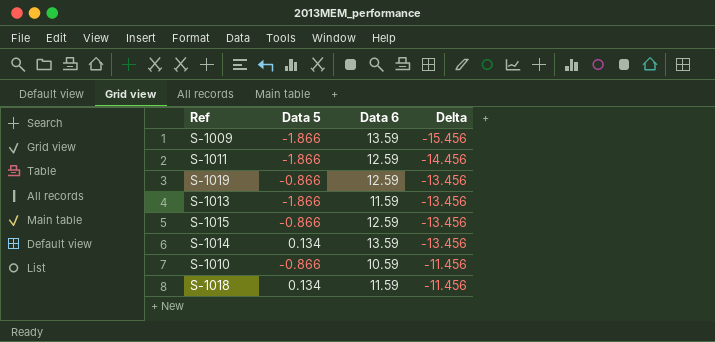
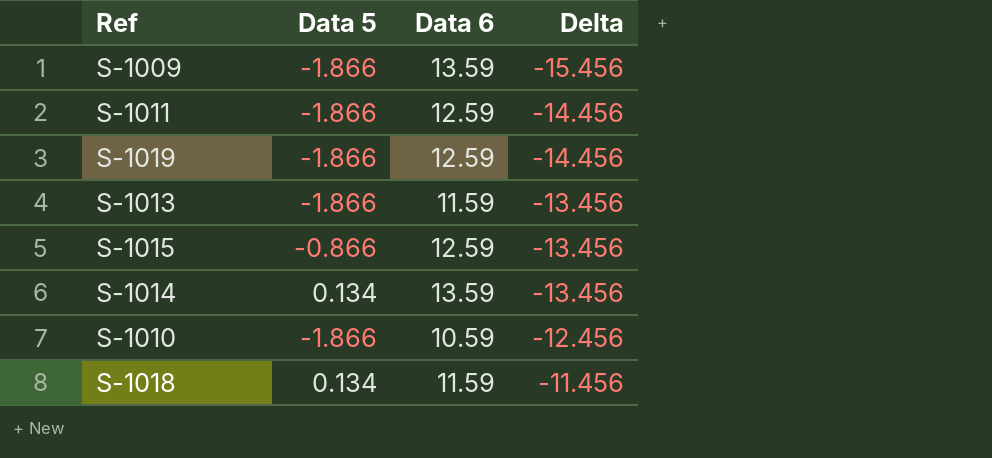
S-1019 | Data 5: -0.866 -> -1.866
S-1019 | Delta: -13.456 -> -14.456
S-1010 | Data 5: -0.866 -> -1.866
S-1010 | Delta: -11.456 -> -12.456

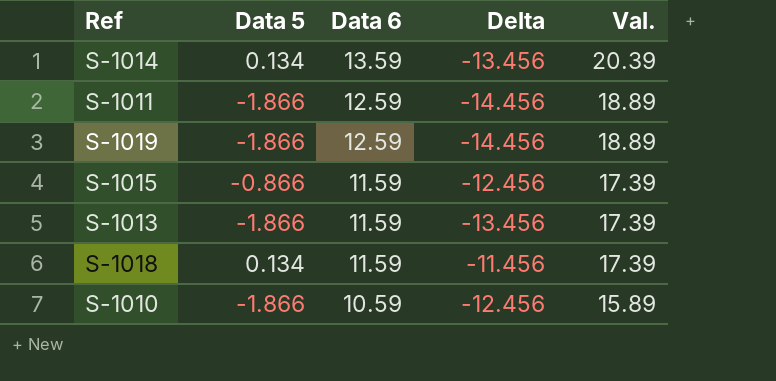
row order: Delta ascending -> Data 6 descending
column Val. | formula: none -> [Data 6] * 1.5
row S-1009: -1.866 | 13.59 | -15.456 -> none
S-1015 | Data 6: 12.59 -> 11.59
S-1015 | Delta: -13.456 -> -12.456

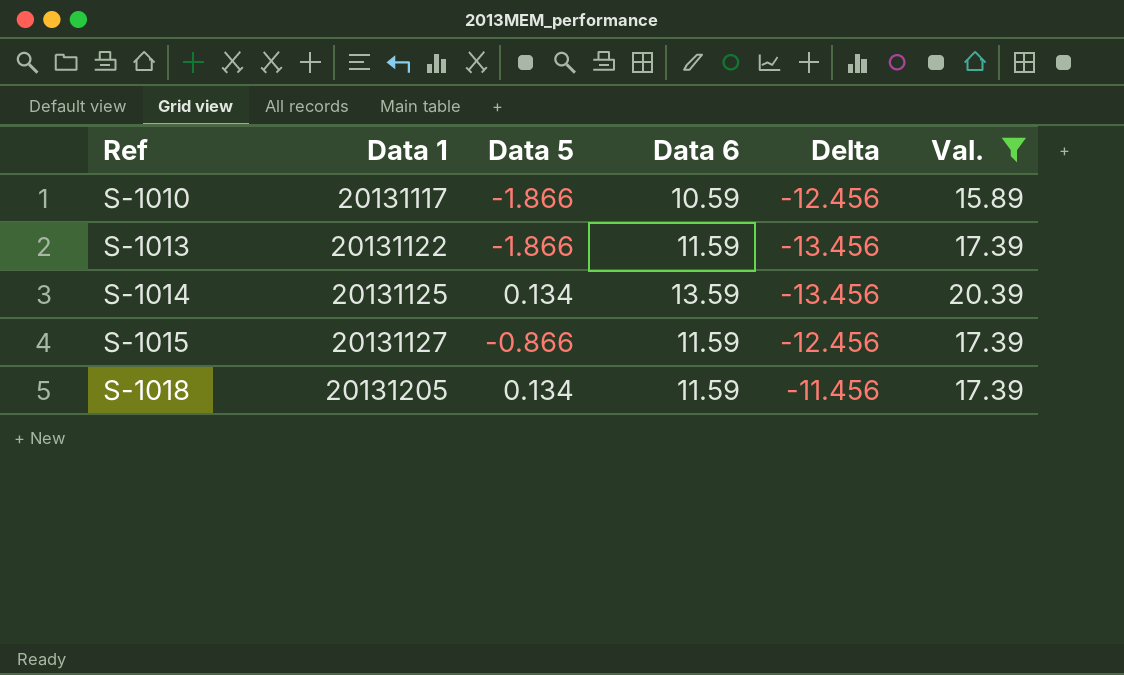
filter: none -> Val. != 18.89
row order: Data 6 descending -> Ref ascending
column Data 1 | position: none -> 2

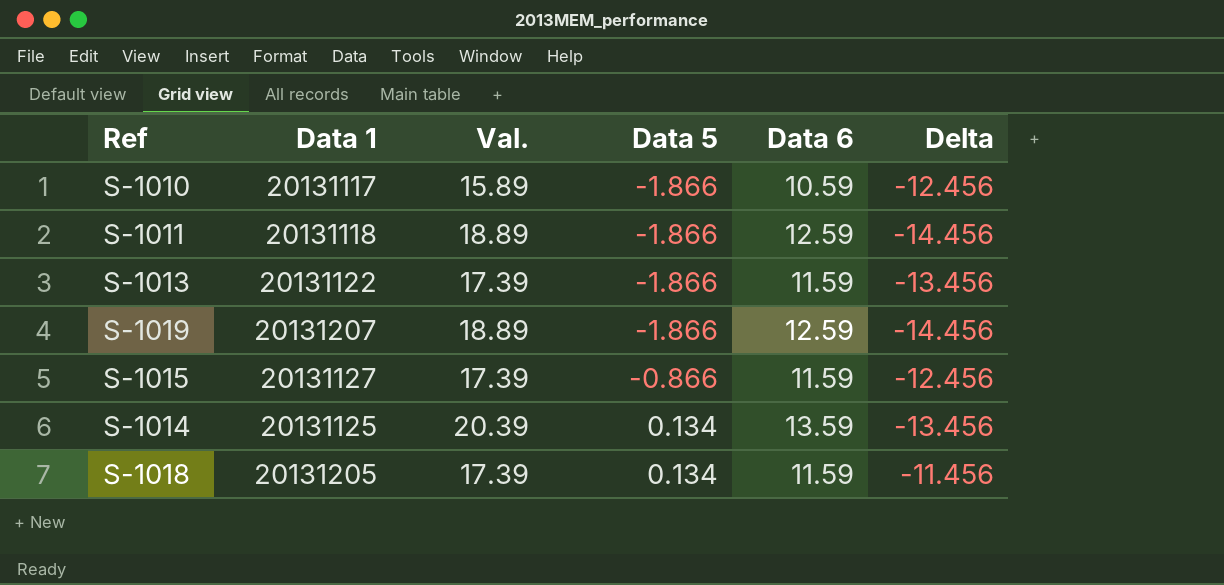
filter: Val. != 18.89 -> none
row order: Ref ascending -> Data 5 ascending
column Val. | position: 6 -> 3

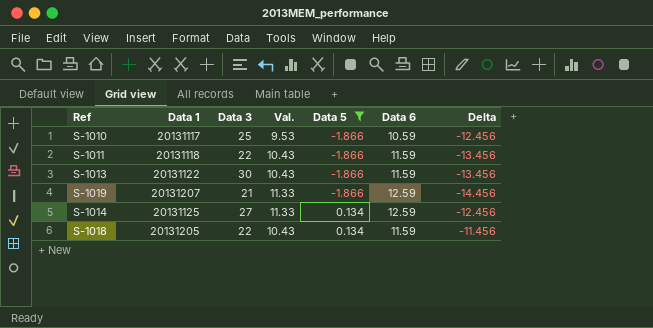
filter: none -> Data 5 != -0.866
column Data 3 | position: none -> 3
column Val. | formula: [Data 6] * 1.5 -> [Data 6] * 0.9
S-1011 | Data 6: 12.59 -> 11.59
S-1011 | Delta: -14.456 -> -13.456
S-1014 | Data 6: 13.59 -> 12.59
S-1014 | Delta: -13.456 -> -12.456

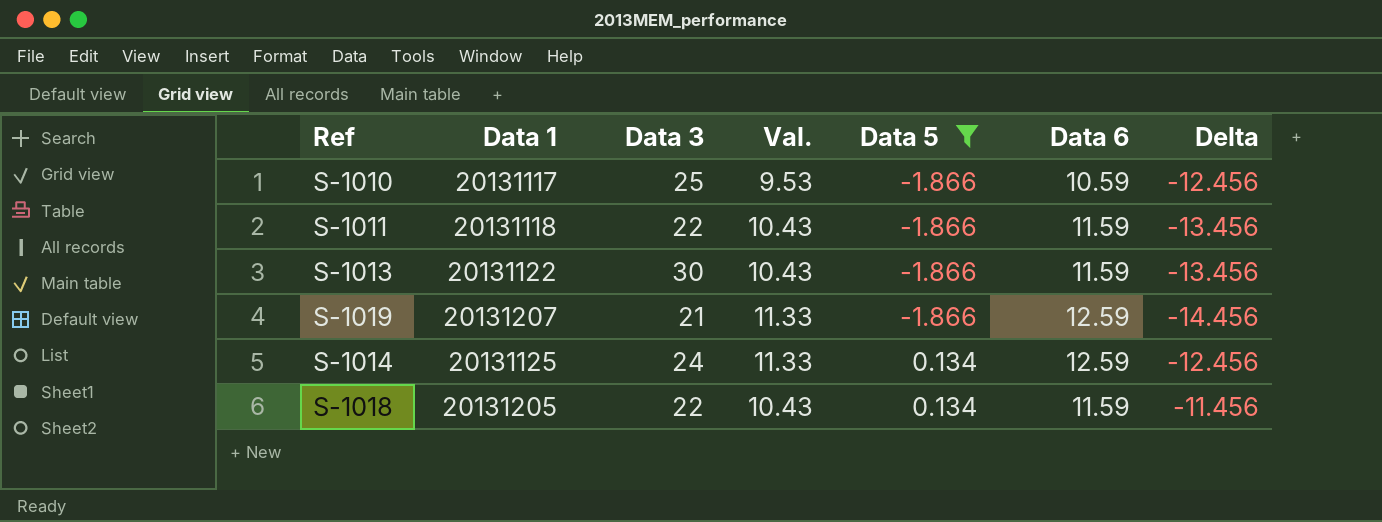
S-1014 | Data 3: 27 -> 24

